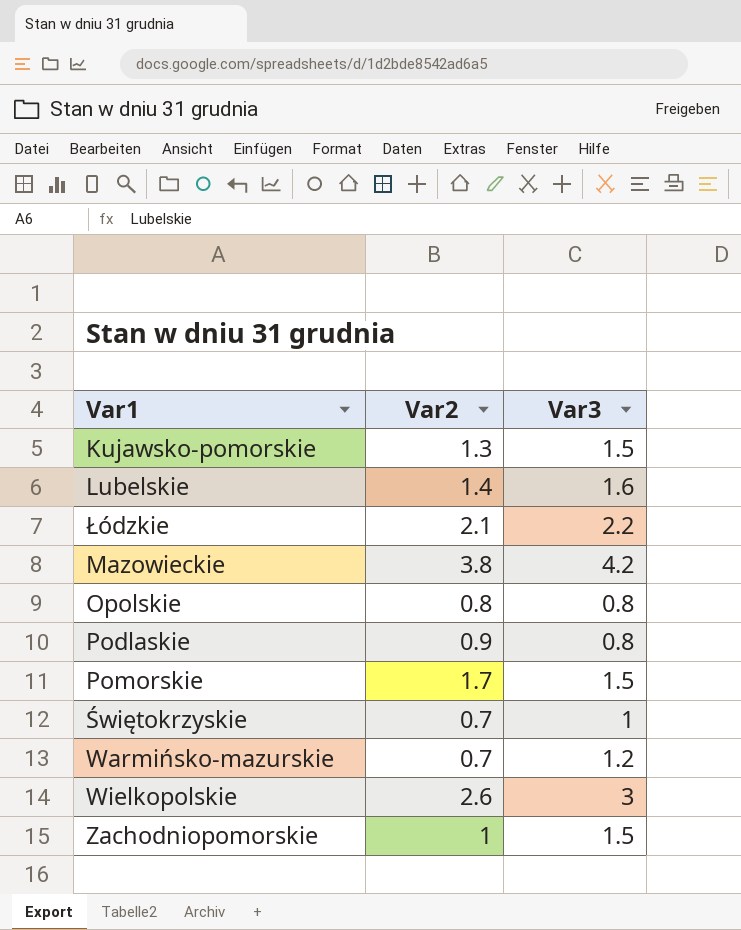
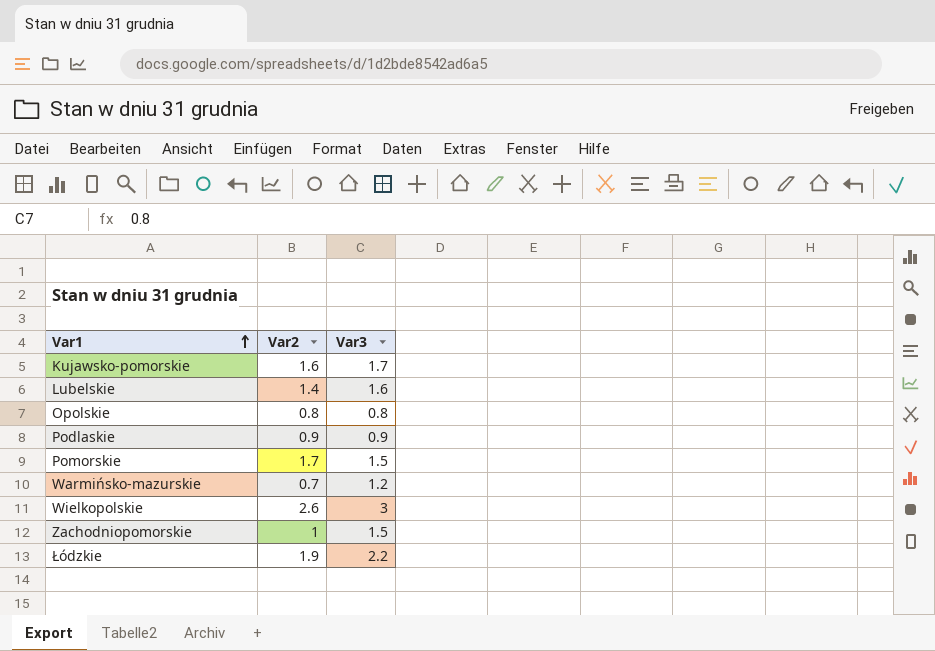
row order: none -> Var1 ascending
row Mazowieckie: 3.8 | 4.2 -> none
row Świętokrzyskie: 0.7 | 1 -> none
Kujawsko-pomorskie | Var2: 1.3 -> 1.6
Kujawsko-pomorskie | Var3: 1.5 -> 1.7
Podlaskie | Var3: 0.8 -> 0.9
Łódzkie | Var2: 2.1 -> 1.9

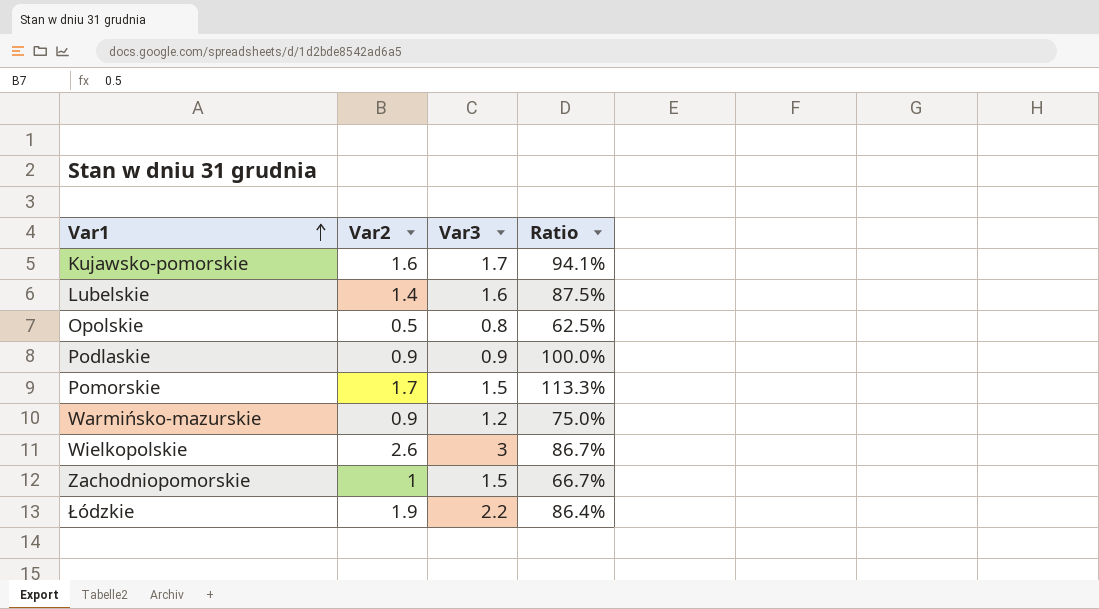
column Ratio | formula: none -> [Var2] / [Var3]
Opolskie | Var2: 0.8 -> 0.5
Warmińsko-mazurskie | Var2: 0.7 -> 0.9

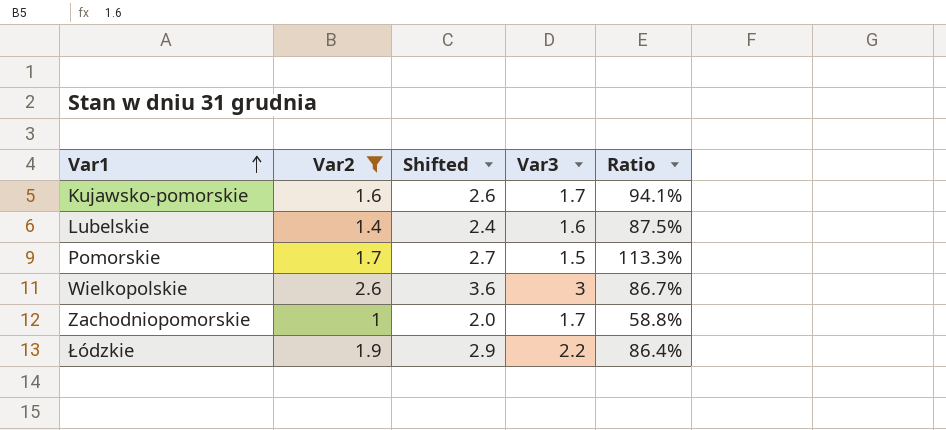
filter: none -> Var2 >= 1
column Shifted | formula: none -> [Var2] + 1
Zachodniopomorskie | Var3: 1.5 -> 1.7
Zachodniopomorskie | Ratio: 66.7% -> 58.8%

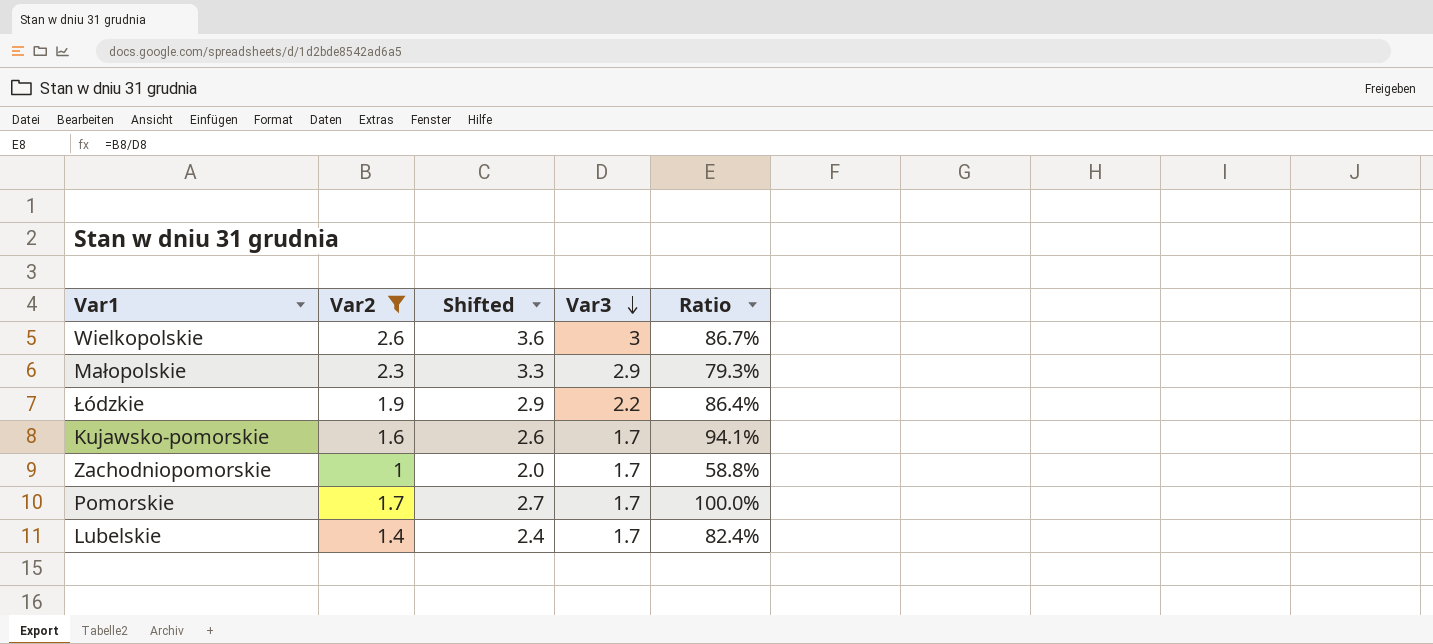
row order: Var1 ascending -> Var3 descending
row Małopolskie: none -> 2.3 | 3.3 | 2.9 | 79.3%
Pomorskie | Var3: 1.5 -> 1.7
Pomorskie | Ratio: 113.3% -> 100.0%
Lubelskie | Var3: 1.6 -> 1.7
Lubelskie | Ratio: 87.5% -> 82.4%

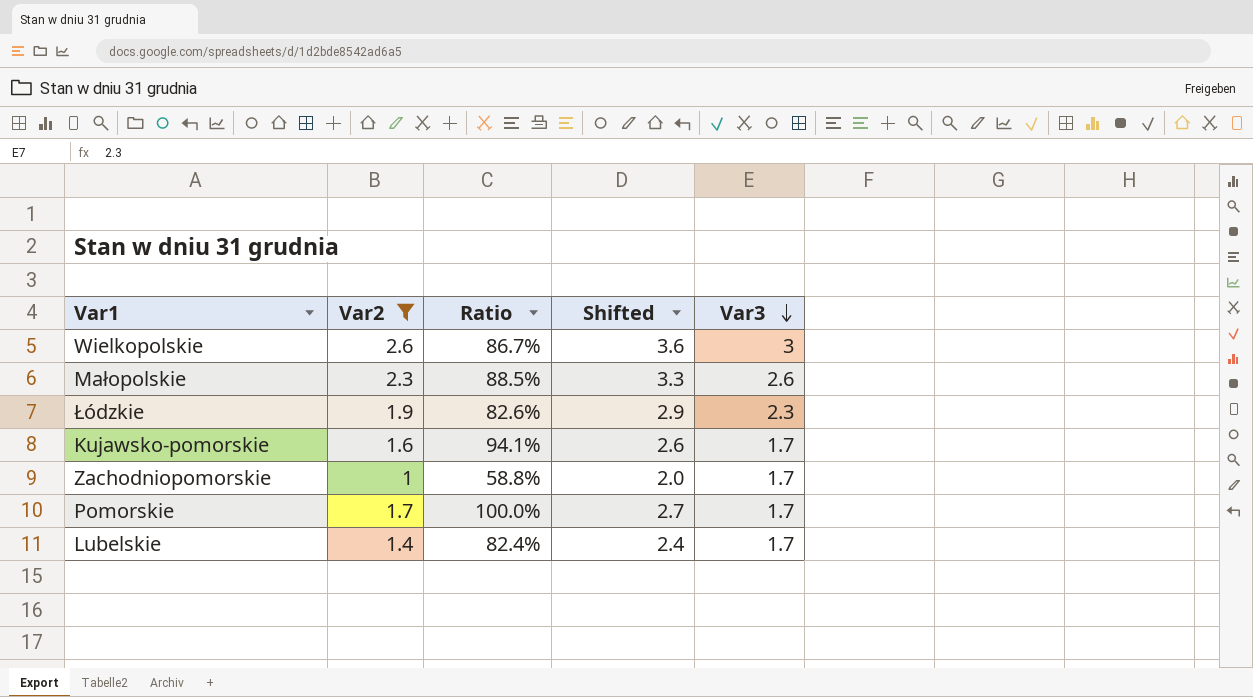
column Ratio | position: 5 -> 3
Małopolskie | Ratio: 79.3% -> 88.5%
Małopolskie | Var3: 2.9 -> 2.6
Łódzkie | Ratio: 86.4% -> 82.6%
Łódzkie | Var3: 2.2 -> 2.3

